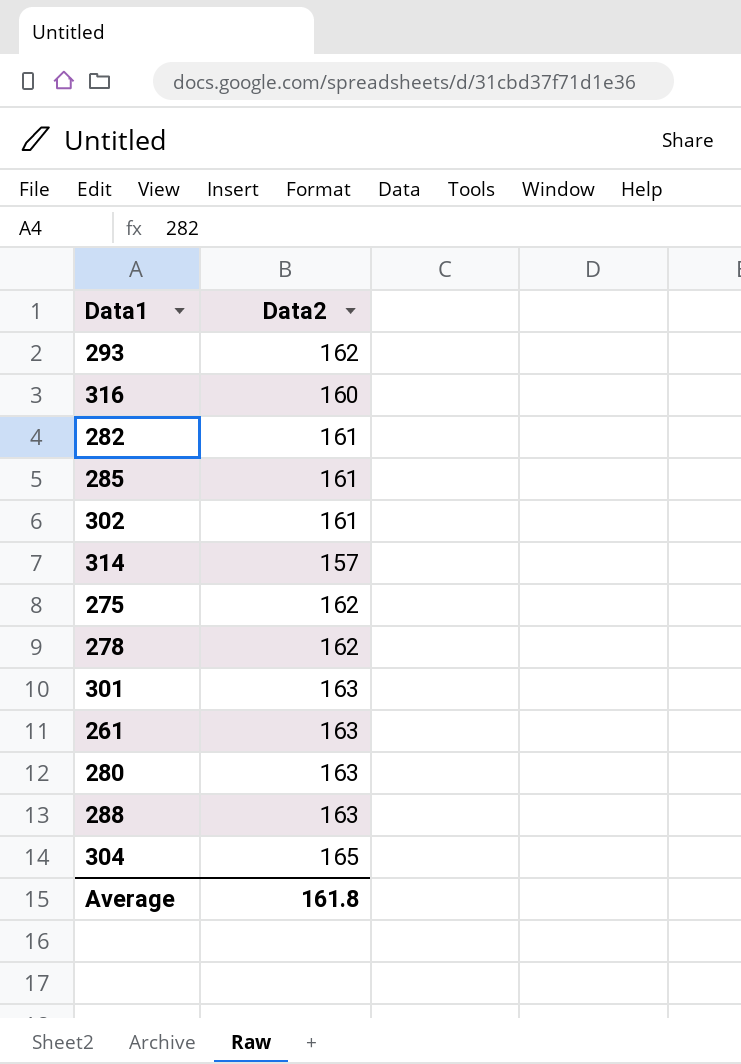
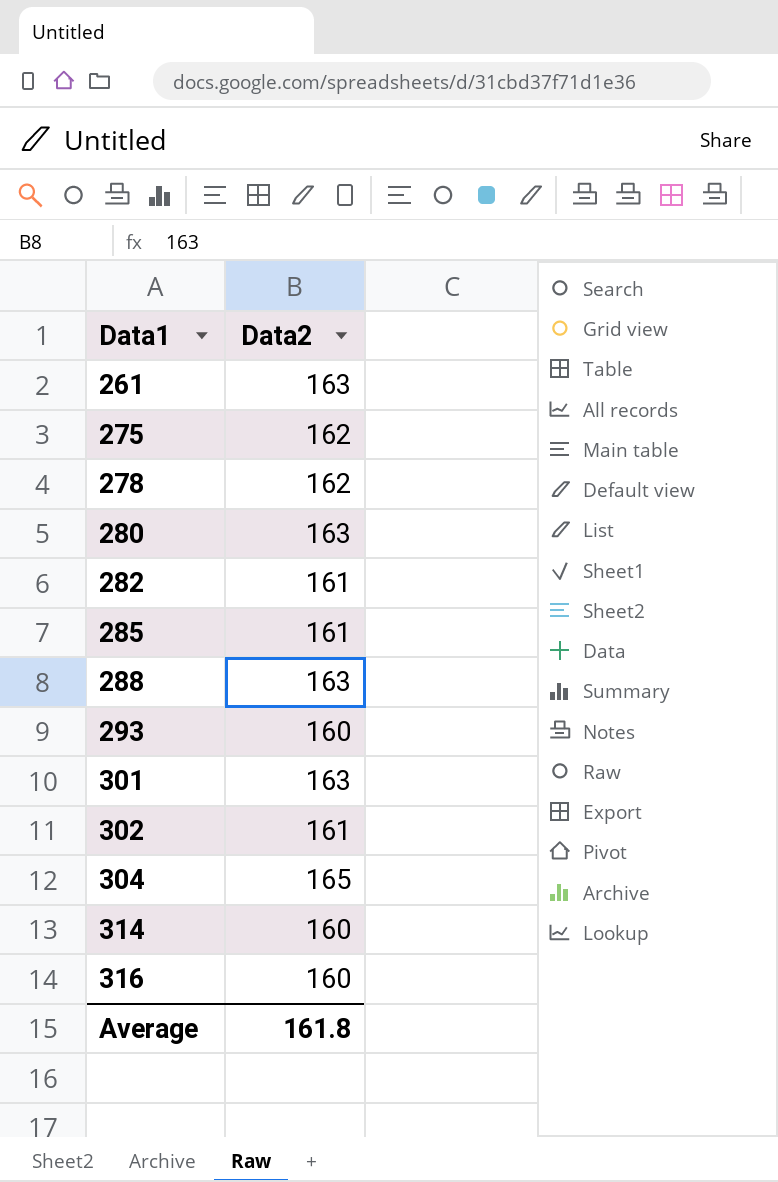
row order: none -> Data1 ascending
293 | Data2: 162 -> 160
314 | Data2: 157 -> 160

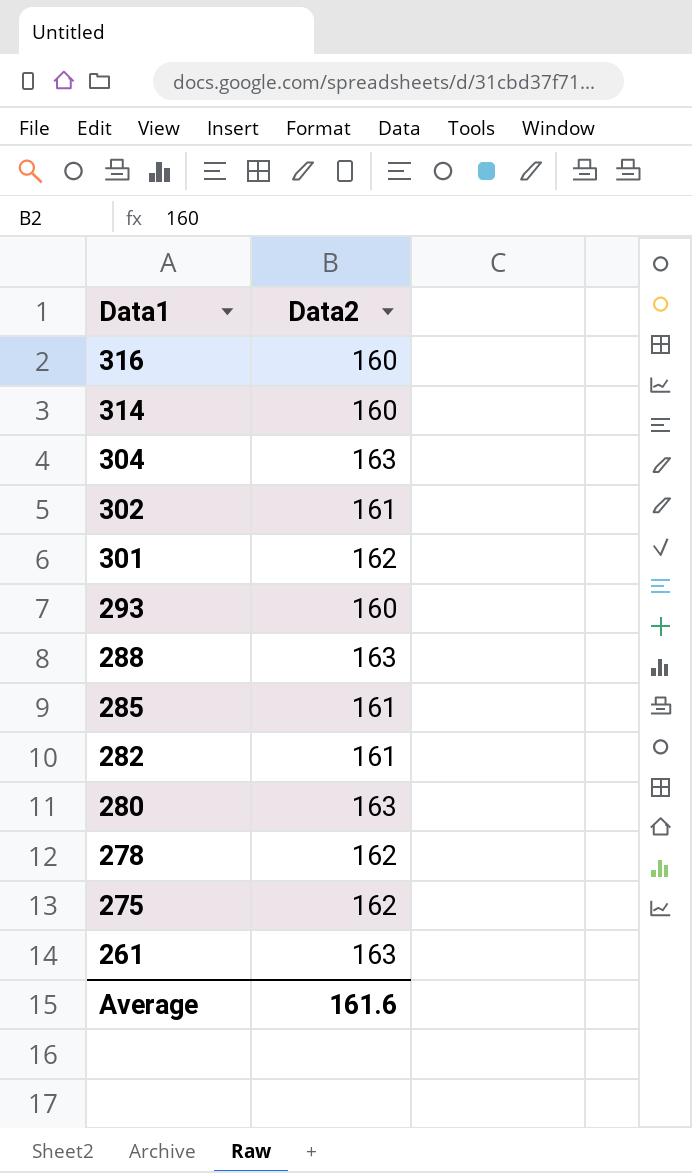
row order: Data1 ascending -> Data1 descending
304 | Data2: 165 -> 163
301 | Data2: 163 -> 162
Average | Data2: 161.8 -> 161.6

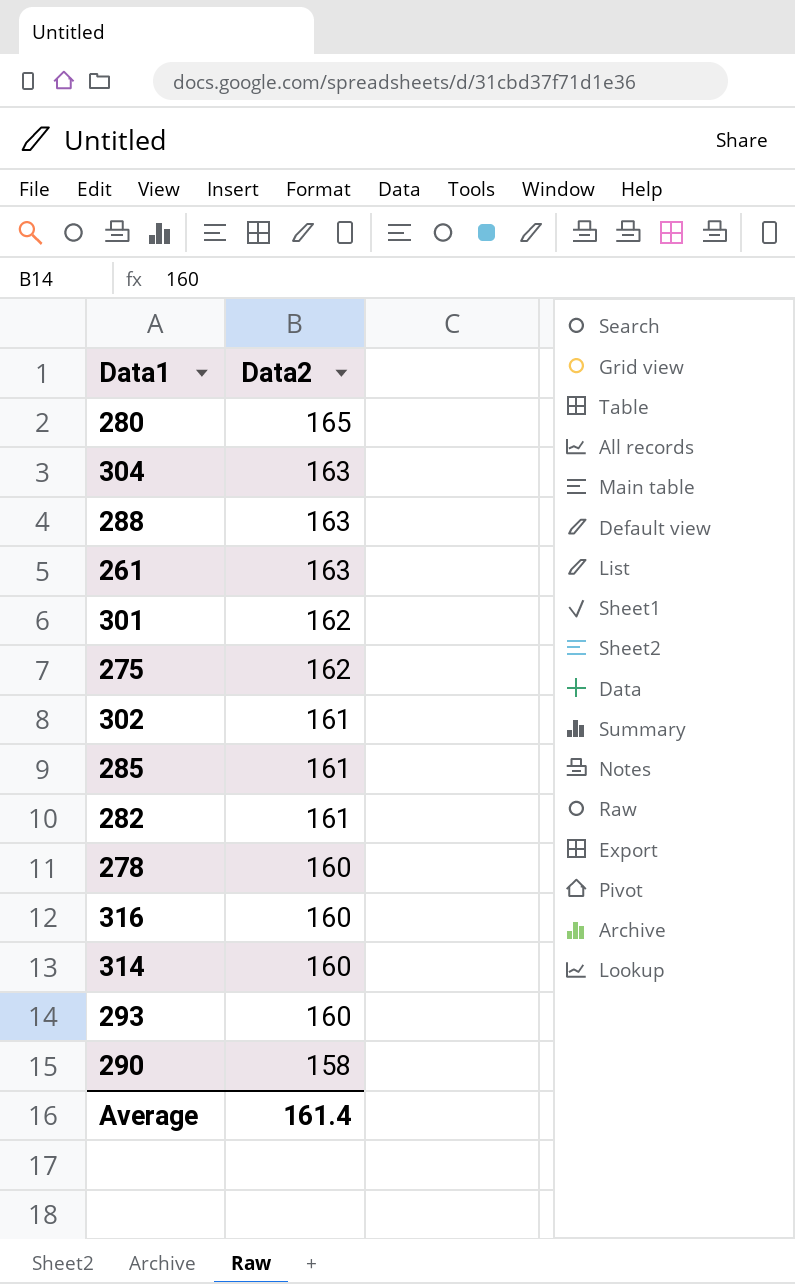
row order: Data1 descending -> Data2 descending
280 | Data2: 163 -> 165
278 | Data2: 162 -> 160
row 290: none -> 158
Average | Data2: 161.6 -> 161.4

